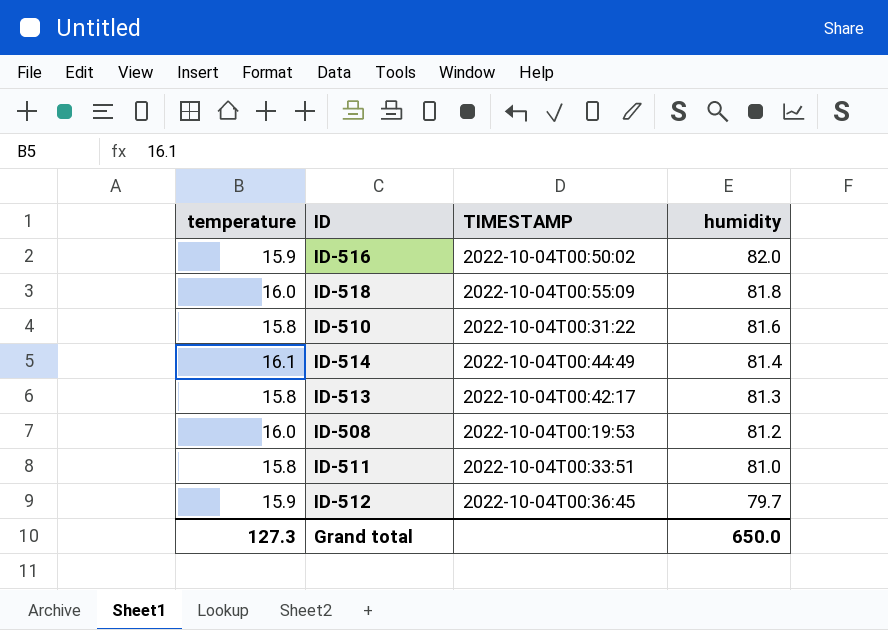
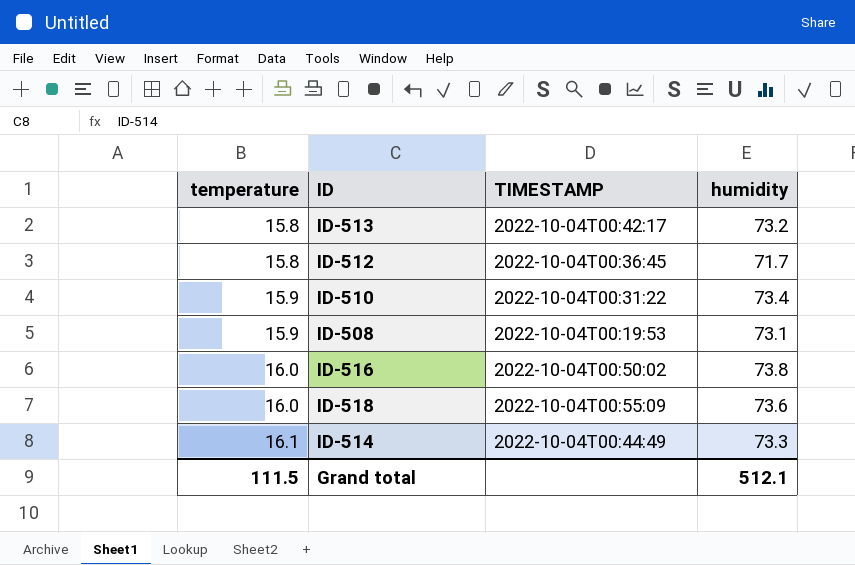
row order: humidity descending -> temperature ascending
row ID-511: 15.8 | 2022-10-04T00:33:51 | 81.0 -> none
ID-513 | humidity: 81.3 -> 73.2
ID-512 | temperature: 15.9 -> 15.8
ID-512 | humidity: 79.7 -> 71.7
ID-510 | temperature: 15.8 -> 15.9
ID-510 | humidity: 81.6 -> 73.4
ID-508 | temperature: 16.0 -> 15.9
ID-508 | humidity: 81.2 -> 73.1
ID-516 | temperature: 15.9 -> 16.0
ID-516 | humidity: 82.0 -> 73.8
ID-518 | humidity: 81.8 -> 73.6
ID-514 | humidity: 81.4 -> 73.3
Grand total | temperature: 127.3 -> 111.5
Grand total | humidity: 650.0 -> 512.1

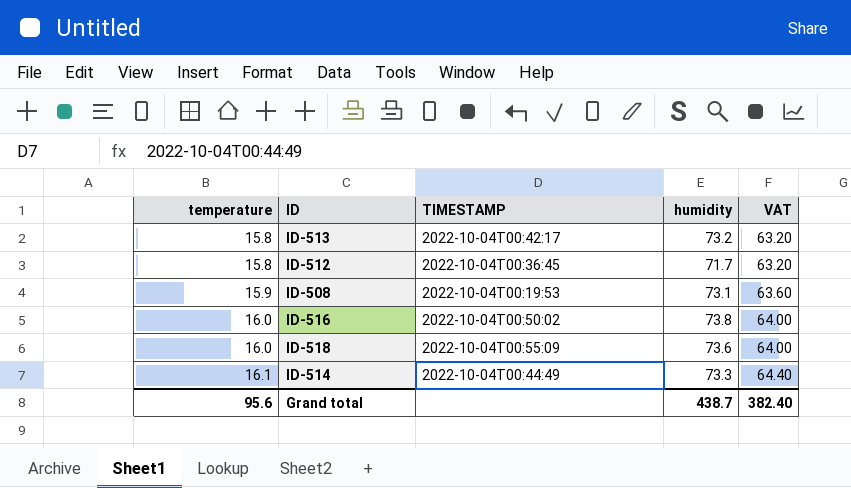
column VAT | formula: none -> [temperature] * 4
row ID-510: 15.9 | 2022-10-04T00:31:22 | 73.4 -> none
Grand total | temperature: 111.5 -> 95.6
Grand total | humidity: 512.1 -> 438.7

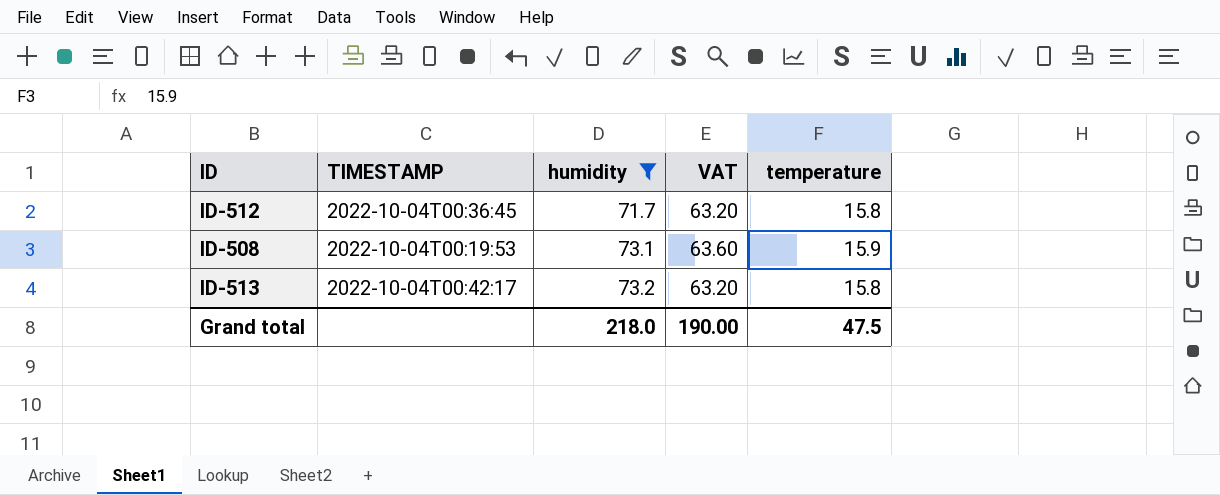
filter: none -> humidity <= 73.2
row order: temperature ascending -> humidity ascending
column temperature | position: 1 -> 5
Grand total | humidity: 438.7 -> 218.0
Grand total | VAT: 382.40 -> 190.00
Grand total | temperature: 95.6 -> 47.5

